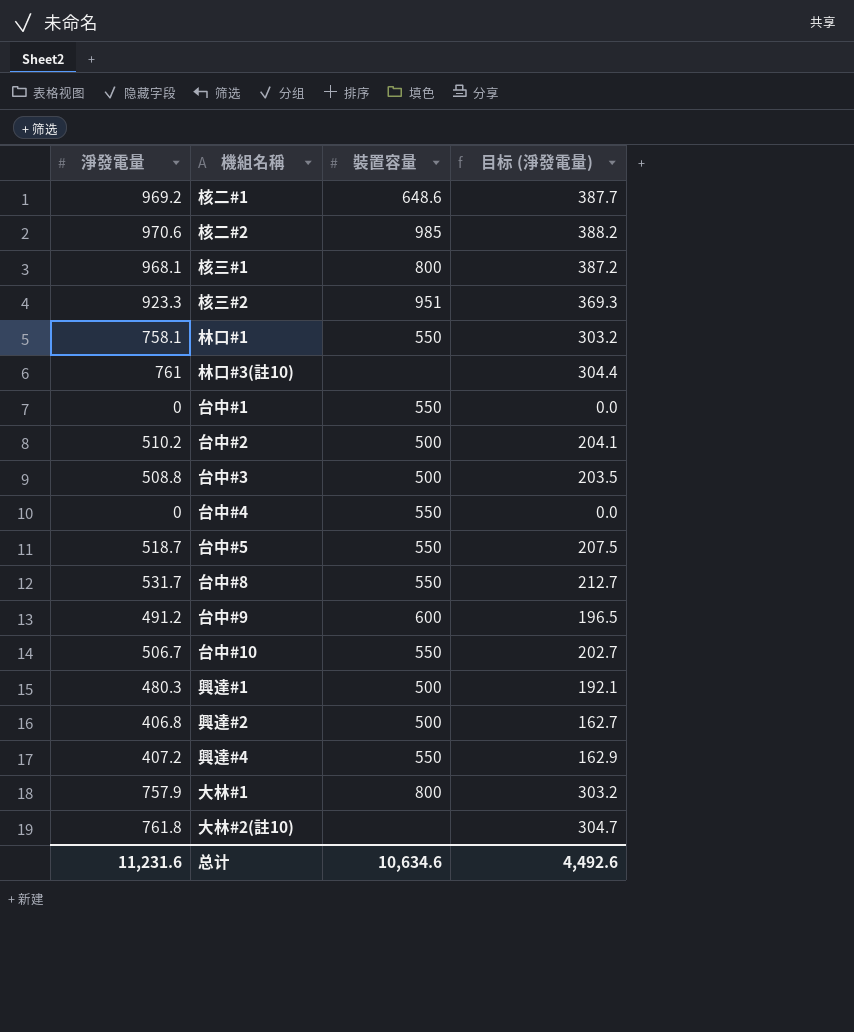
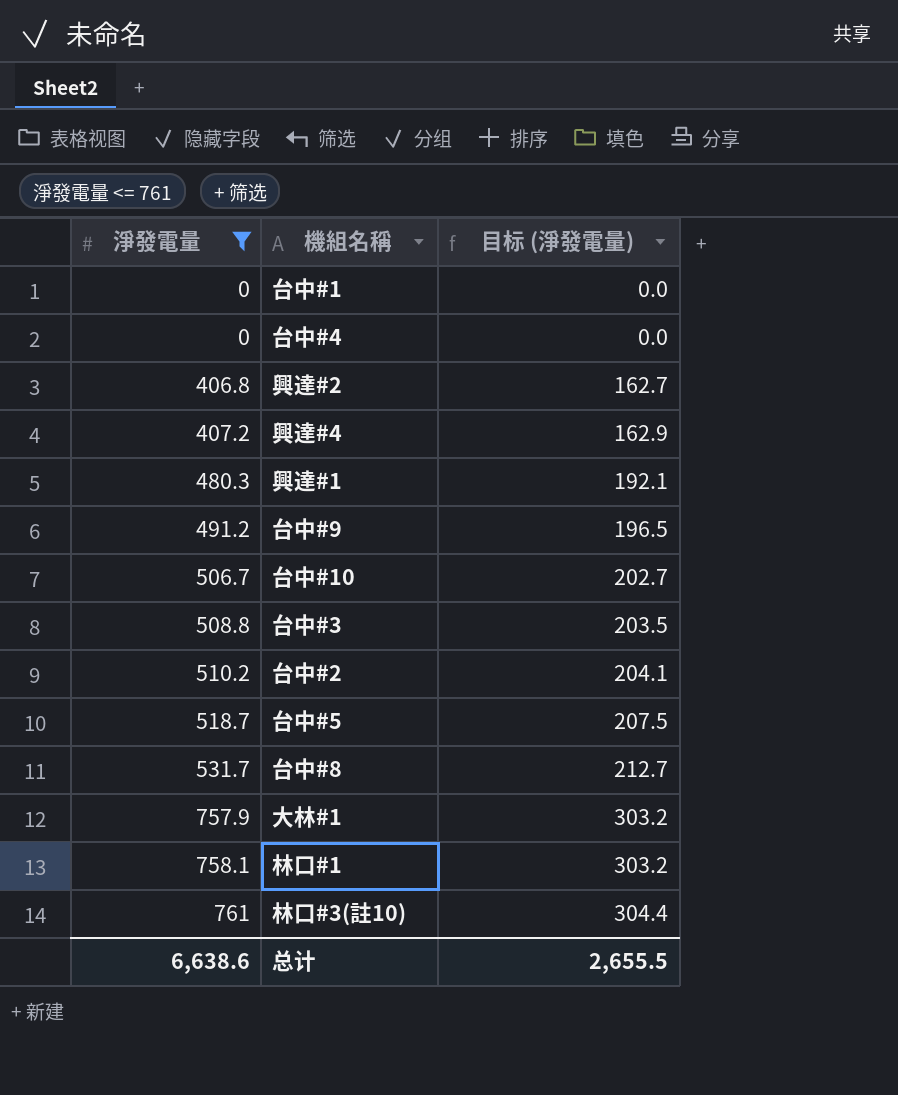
filter: none -> 淨發電量 <= 761
row order: none -> 淨發電量 ascending
column 裝置容量 | position: 3 -> none
总计 | 淨發電量: 11,231.6 -> 6,638.6
总计 | 目标 (淨發電量): 4,492.6 -> 2,655.5

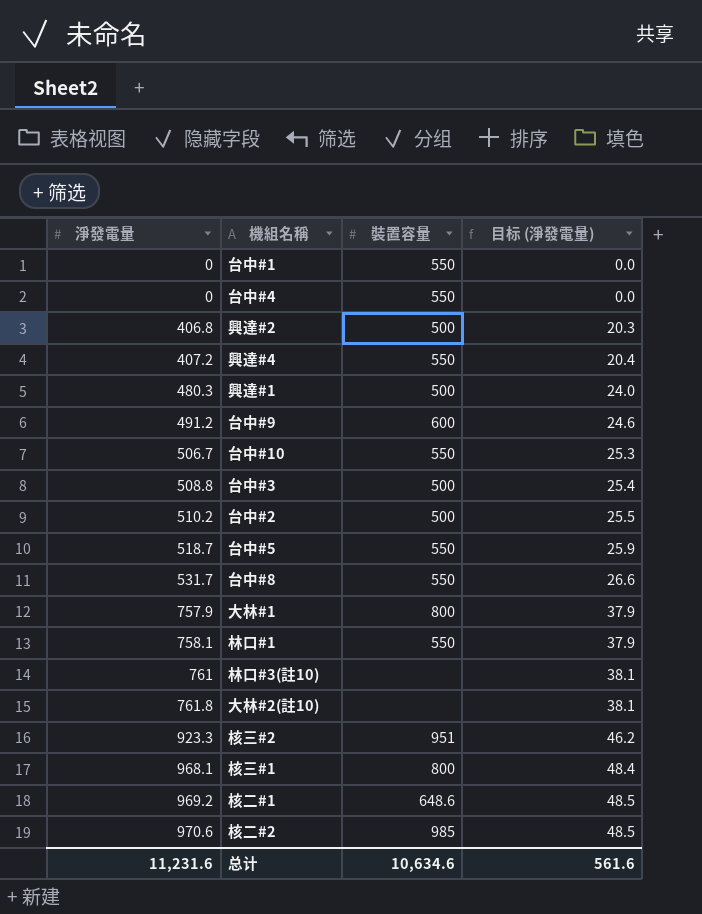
filter: 淨發電量 <= 761 -> none
column 裝置容量 | position: none -> 3
column 目标 (淨發電量) | formula: [淨發電量] * 0.4 -> [淨發電量] * 0.05
总计 | 淨發電量: 6,638.6 -> 11,231.6
总计 | 目标 (淨發電量): 2,655.5 -> 561.6

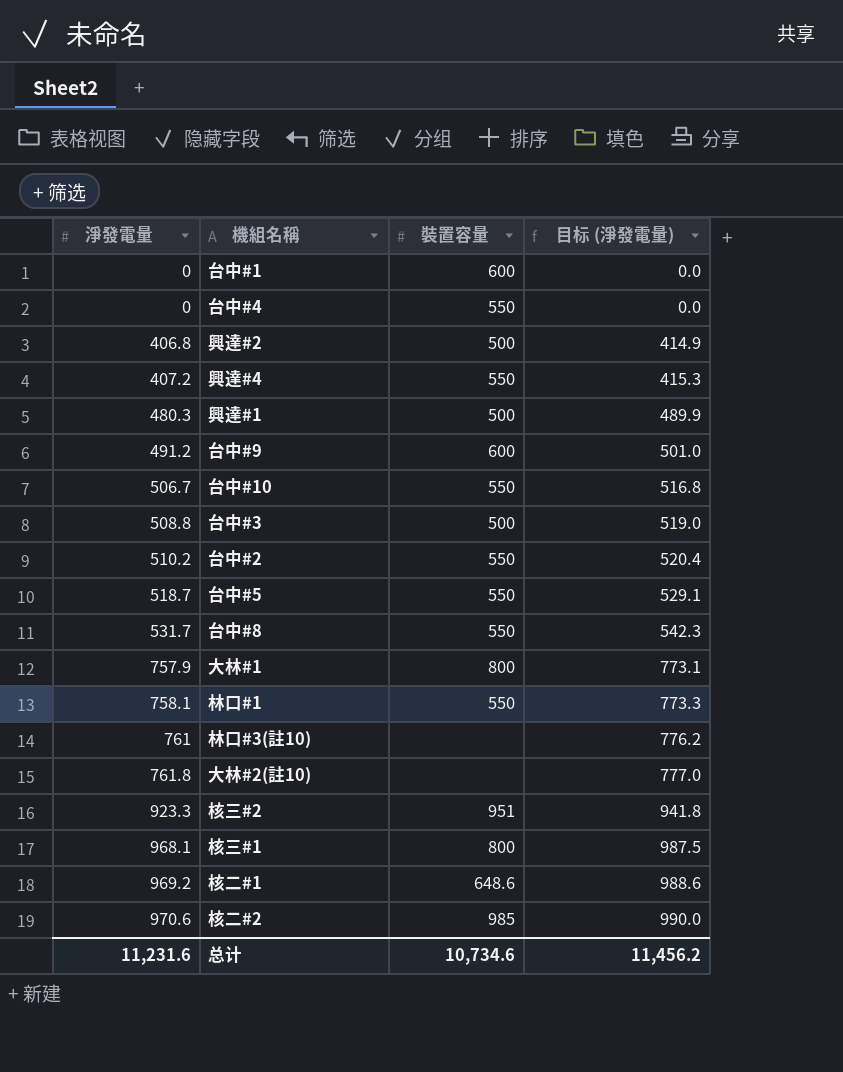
column 目标 (淨發電量) | formula: [淨發電量] * 0.05 -> [淨發電量] * 1.02
台中#1 | 裝置容量: 550 -> 600
台中#2 | 裝置容量: 500 -> 550
总计 | 裝置容量: 10,634.6 -> 10,734.6
总计 | 目标 (淨發電量): 561.6 -> 11,456.2

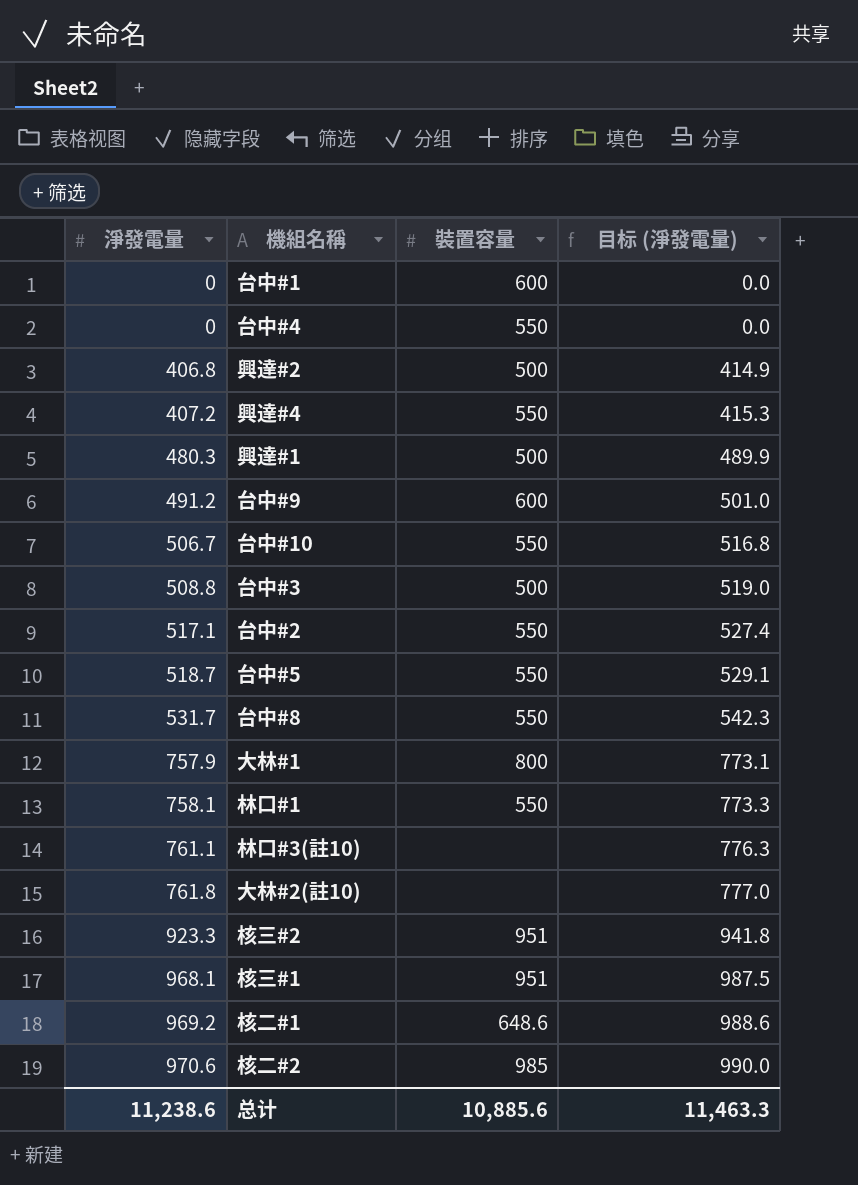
台中#2 | 淨發電量: 510.2 -> 517.1
台中#2 | 目标 (淨發電量): 520.4 -> 527.4
林口#3(註10) | 淨發電量: 761 -> 761.1
林口#3(註10) | 目标 (淨發電量): 776.2 -> 776.3
核三#1 | 裝置容量: 800 -> 951
总计 | 淨發電量: 11,231.6 -> 11,238.6
总计 | 裝置容量: 10,734.6 -> 10,885.6
总计 | 目标 (淨發電量): 11,456.2 -> 11,463.3

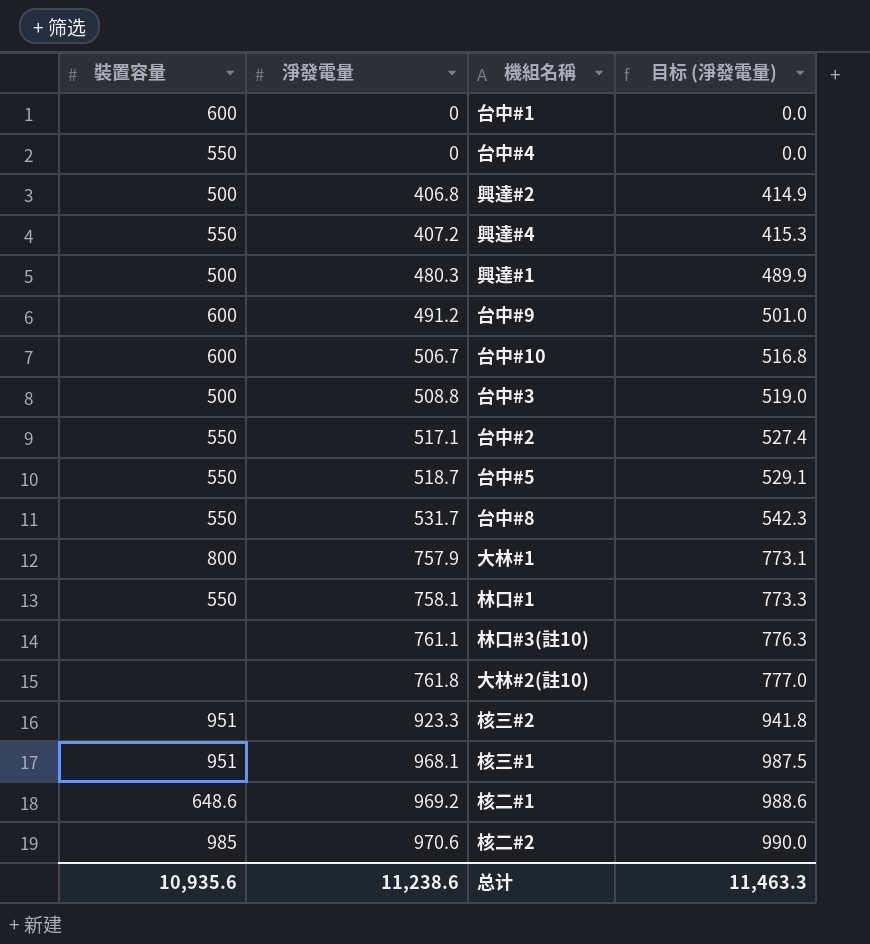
column 裝置容量 | position: 3 -> 1
台中#10 | 裝置容量: 550 -> 600
总计 | 裝置容量: 10,885.6 -> 10,935.6

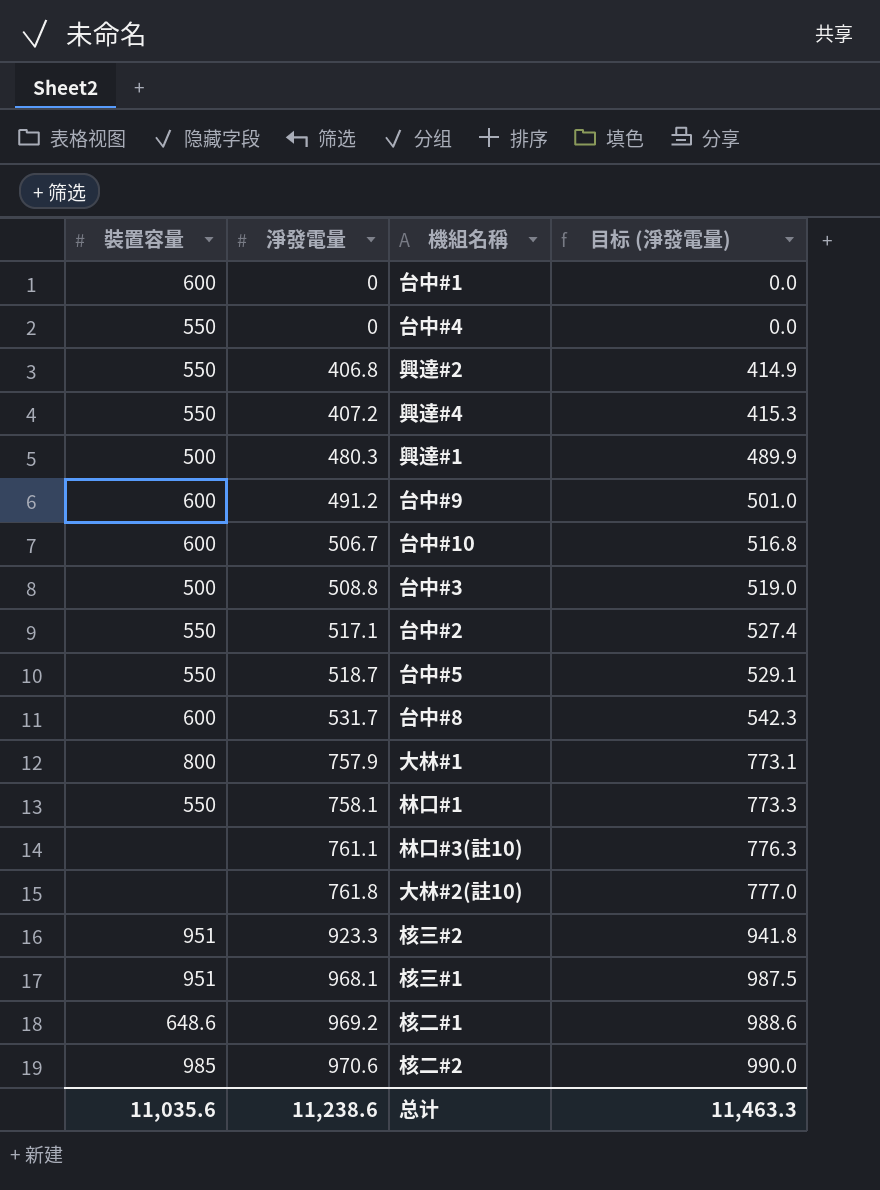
興達#2 | 裝置容量: 500 -> 550
台中#8 | 裝置容量: 550 -> 600
总计 | 裝置容量: 10,935.6 -> 11,035.6

